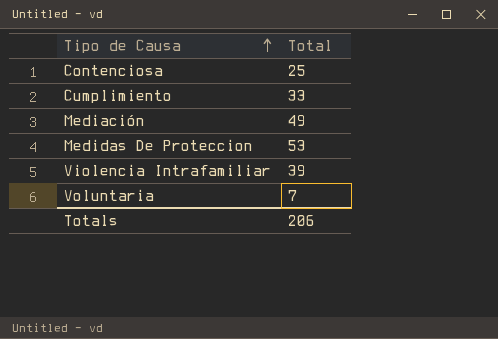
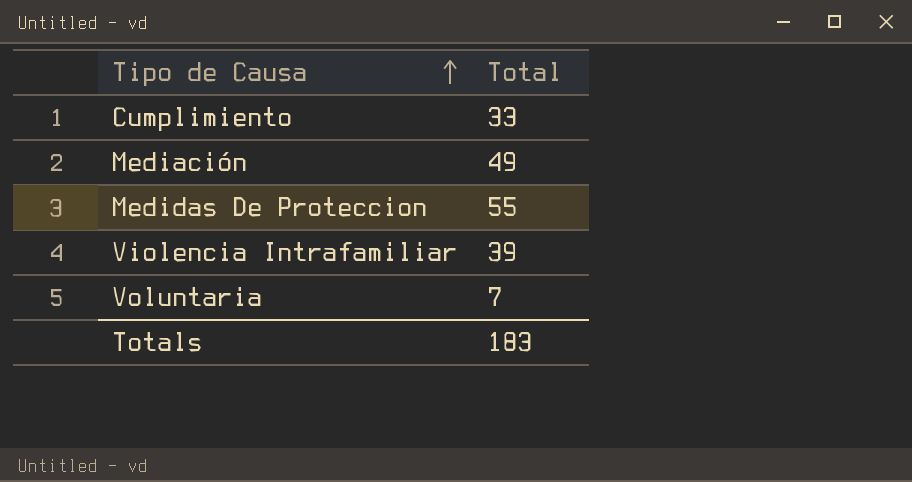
row Contenciosa: 25 -> none
Medidas De Proteccion | Total: 53 -> 55
Totals | Total: 206 -> 183

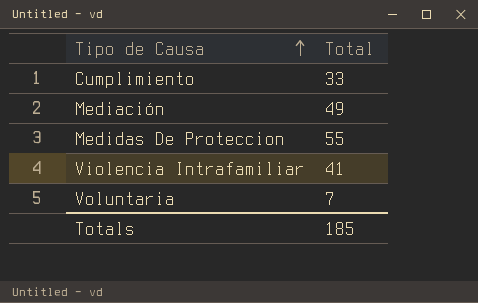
Violencia Intrafamiliar | Total: 39 -> 41
Totals | Total: 183 -> 185

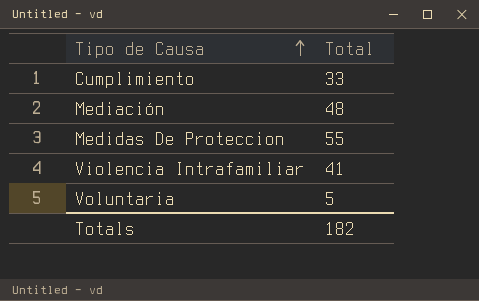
Mediación | Total: 49 -> 48
Voluntaria | Total: 7 -> 5
Totals | Total: 185 -> 182

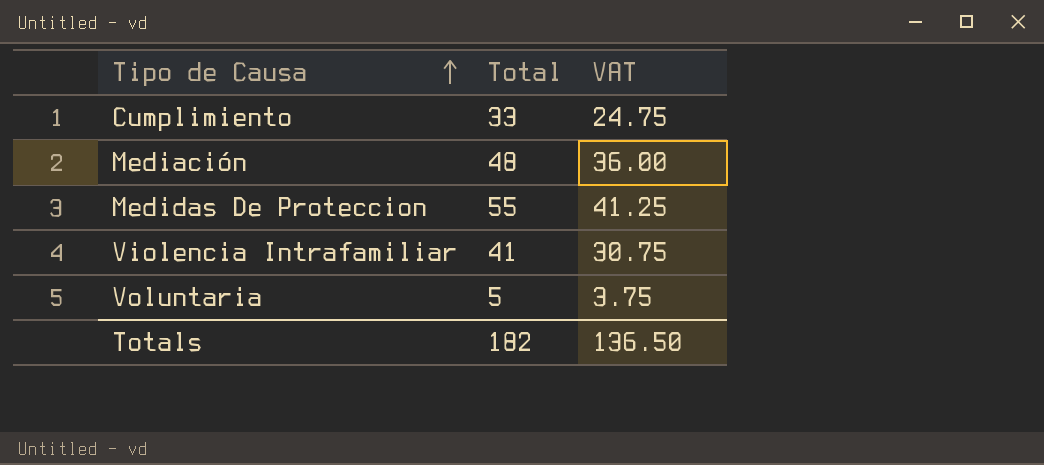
column VAT | formula: none -> [Total] * 0.75

